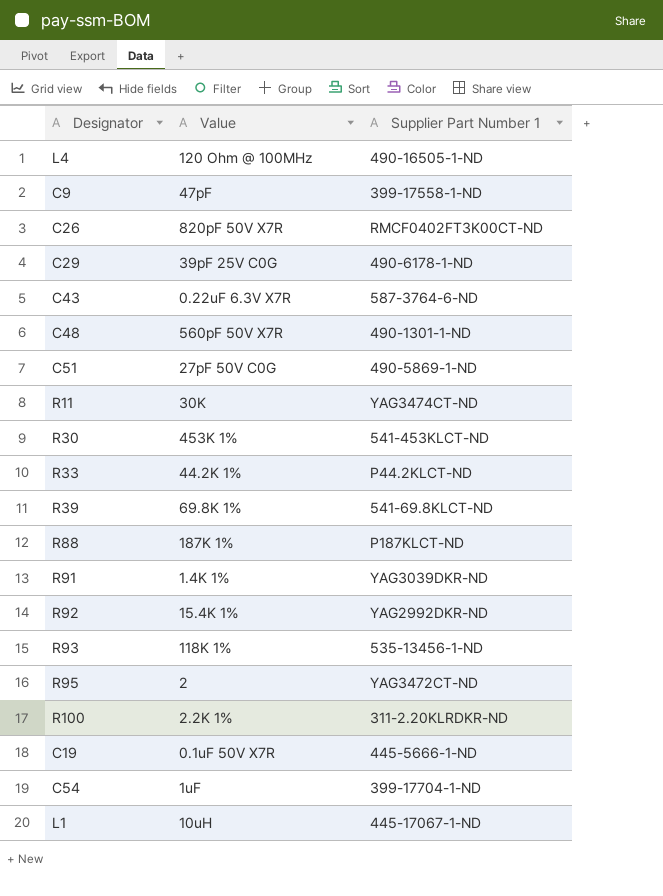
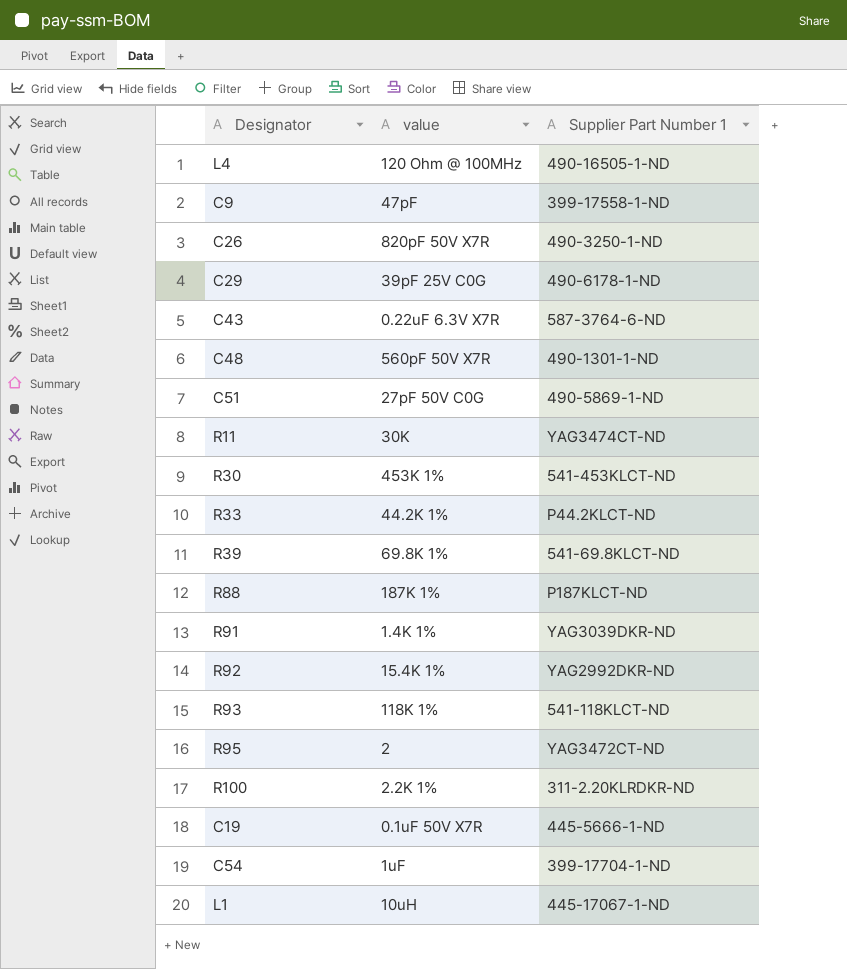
column name: Value -> value
C26 | Supplier Part Number 1: RMCF0402FT3K00CT-ND -> 490-3250-1-ND
R93 | Supplier Part Number 1: 535-13456-1-ND -> 541-118KLCT-ND

